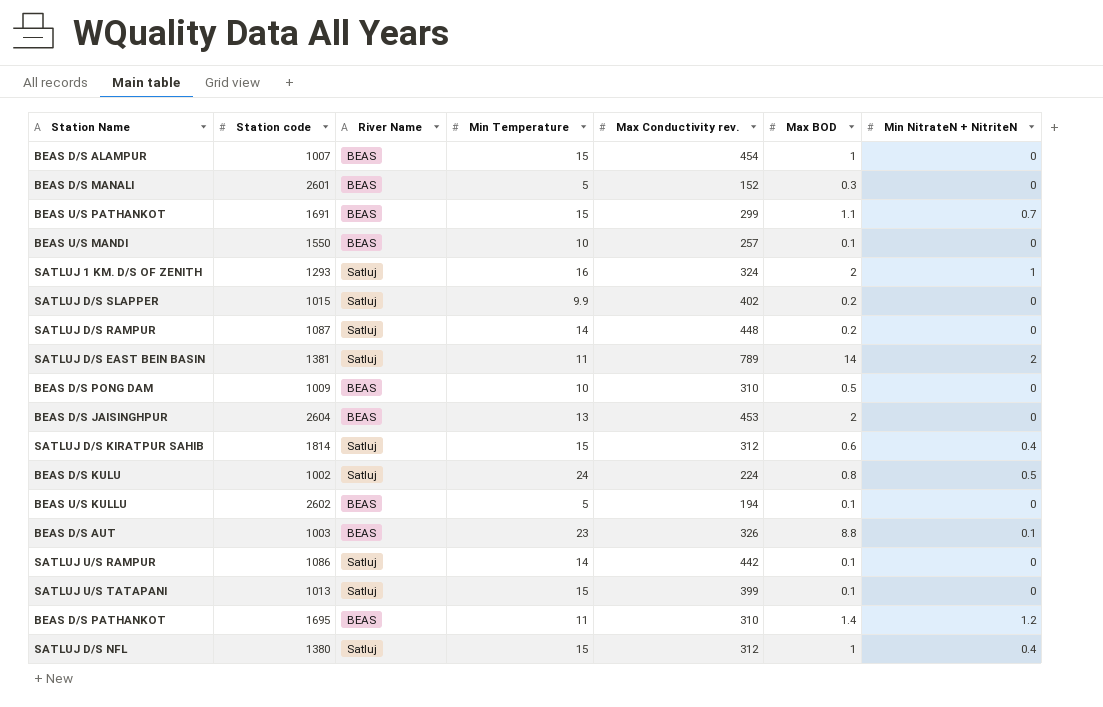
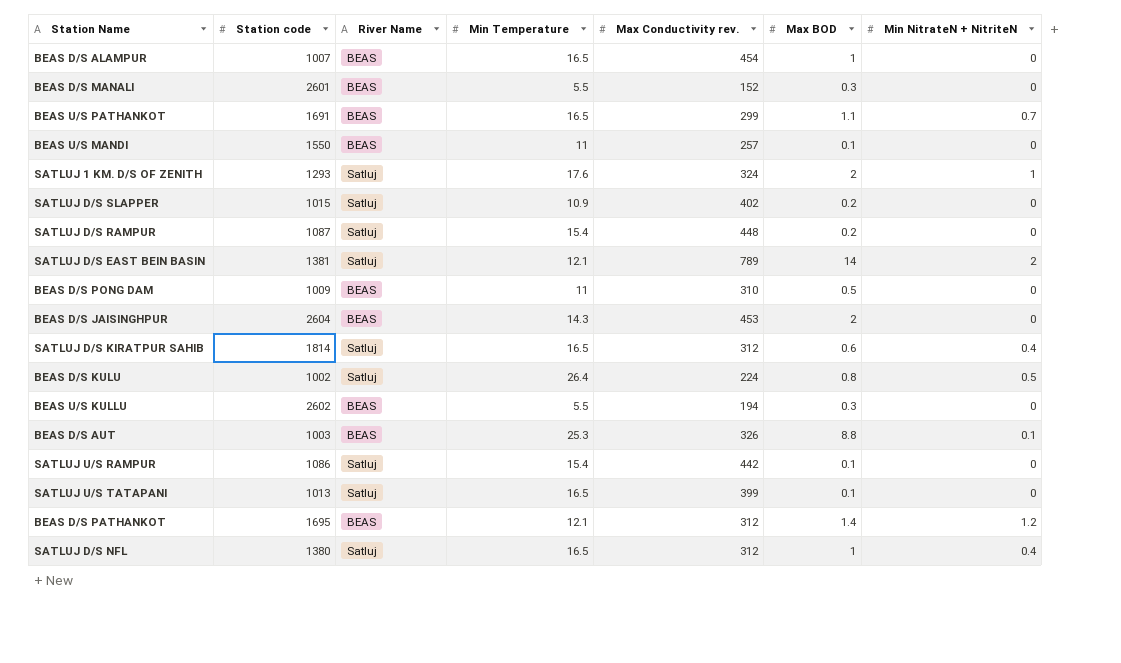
BEAS D/S ALAMPUR | Min Temperature: 15 -> 16.5
BEAS D/S MANALI | Min Temperature: 5 -> 5.5
BEAS U/S PATHANKOT | Min Temperature: 15 -> 16.5
BEAS U/S MANDI | Min Temperature: 10 -> 11
SATLUJ 1 KM. D/S OF ZENITH | Min Temperature: 16 -> 17.6
SATLUJ D/S SLAPPER | Min Temperature: 9.9 -> 10.9
SATLUJ D/S RAMPUR | Min Temperature: 14 -> 15.4
SATLUJ D/S EAST BEIN BASIN | Min Temperature: 11 -> 12.1
BEAS D/S PONG DAM | Min Temperature: 10 -> 11
BEAS D/S JAISINGHPUR | Min Temperature: 13 -> 14.3
SATLUJ D/S KIRATPUR SAHIB | Min Temperature: 15 -> 16.5
BEAS D/S KULU | Min Temperature: 24 -> 26.4
BEAS U/S KULLU | Min Temperature: 5 -> 5.5
BEAS U/S KULLU | Max BOD: 0.1 -> 0.3
BEAS D/S AUT | Min Temperature: 23 -> 25.3
SATLUJ U/S RAMPUR | Min Temperature: 14 -> 15.4
SATLUJ U/S TATAPANI | Min Temperature: 15 -> 16.5
BEAS D/S PATHANKOT | Min Temperature: 11 -> 12.1
BEAS D/S PATHANKOT | Max Conductivity rev.: 310 -> 312
SATLUJ D/S NFL | Min Temperature: 15 -> 16.5

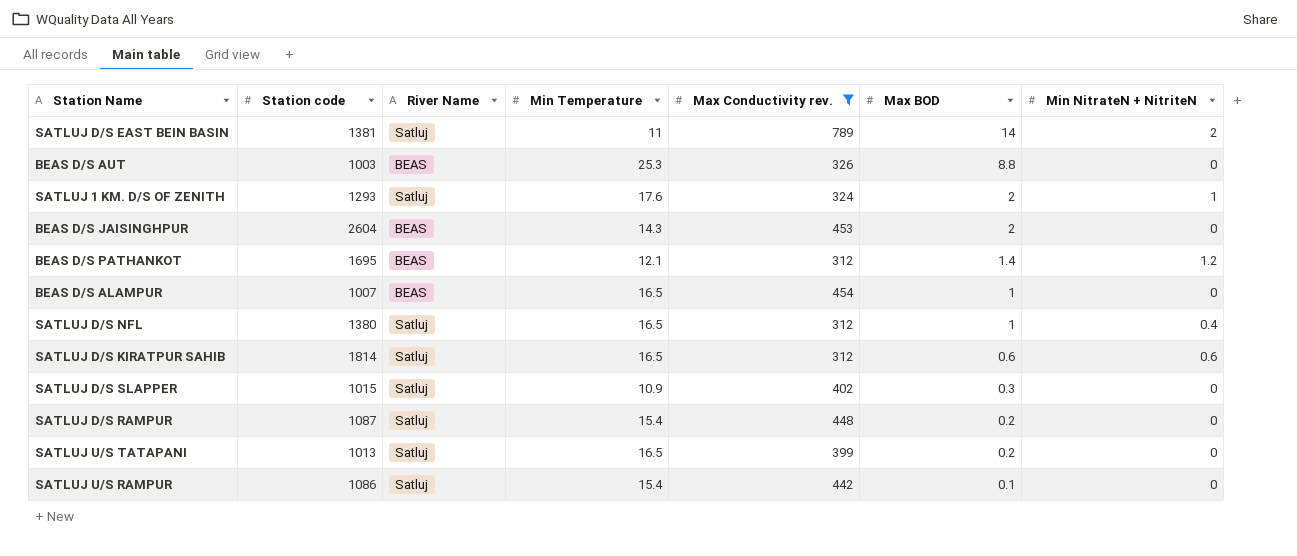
filter: none -> Max Conductivity rev. >= 312
row order: none -> Max BOD descending
SATLUJ D/S EAST BEIN BASIN | Min Temperature: 12.1 -> 11
BEAS D/S AUT | Min NitrateN + NitriteN: 0.1 -> 0
SATLUJ D/S KIRATPUR SAHIB | Min NitrateN + NitriteN: 0.4 -> 0.6
SATLUJ D/S SLAPPER | Max BOD: 0.2 -> 0.3
SATLUJ U/S TATAPANI | Max BOD: 0.1 -> 0.2

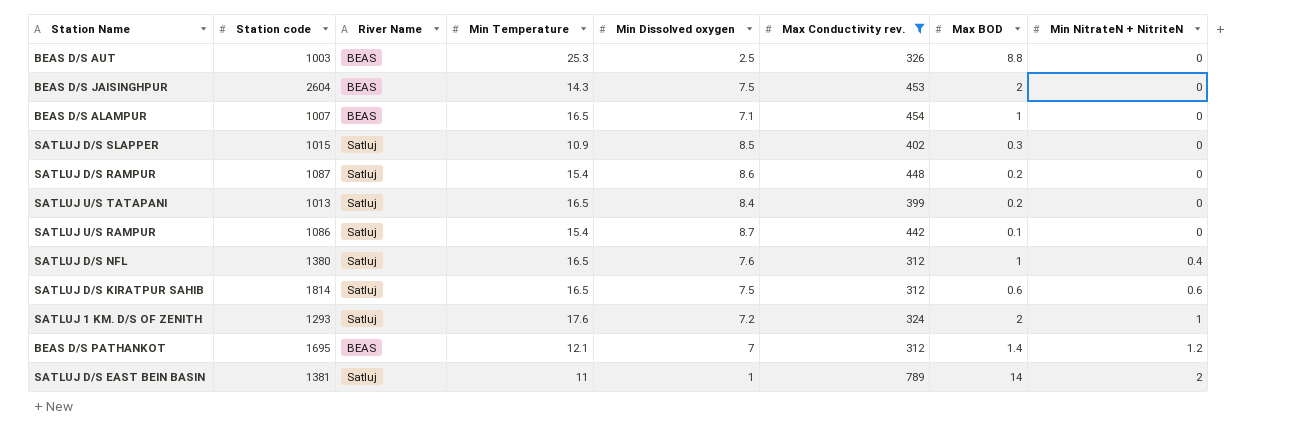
row order: Max BOD descending -> Min NitrateN + NitriteN ascending
column Min Dissolved oxygen | position: none -> 5

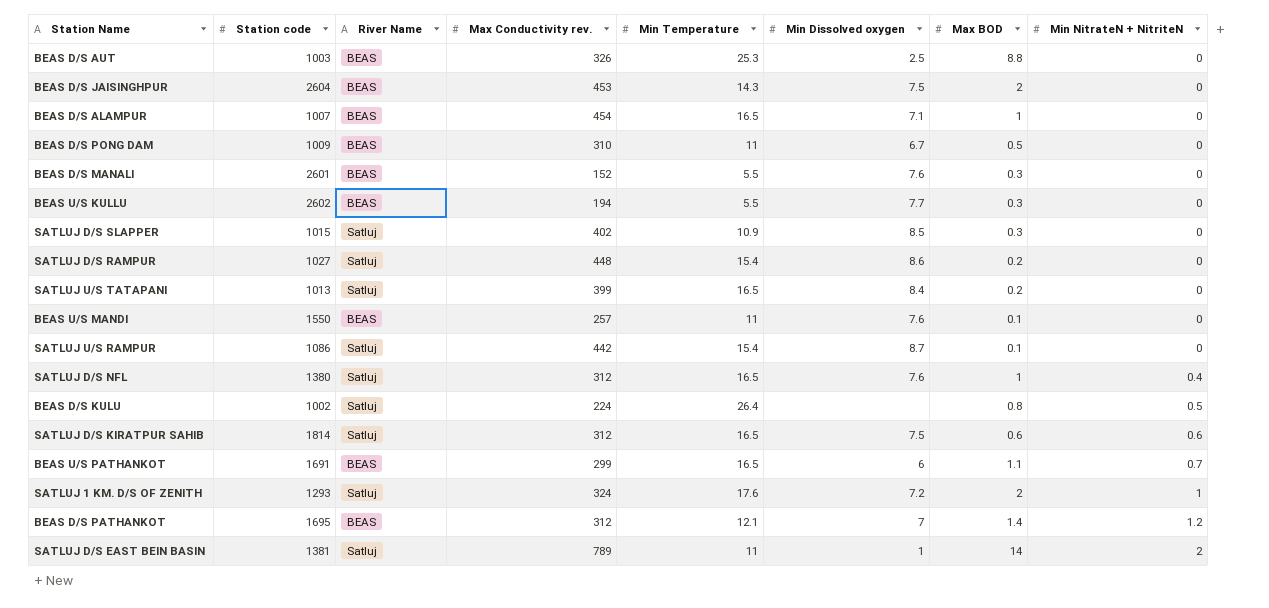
filter: Max Conductivity rev. >= 312 -> none
column Max Conductivity rev. | position: 6 -> 4
SATLUJ D/S RAMPUR | Station code: 1087 -> 1027

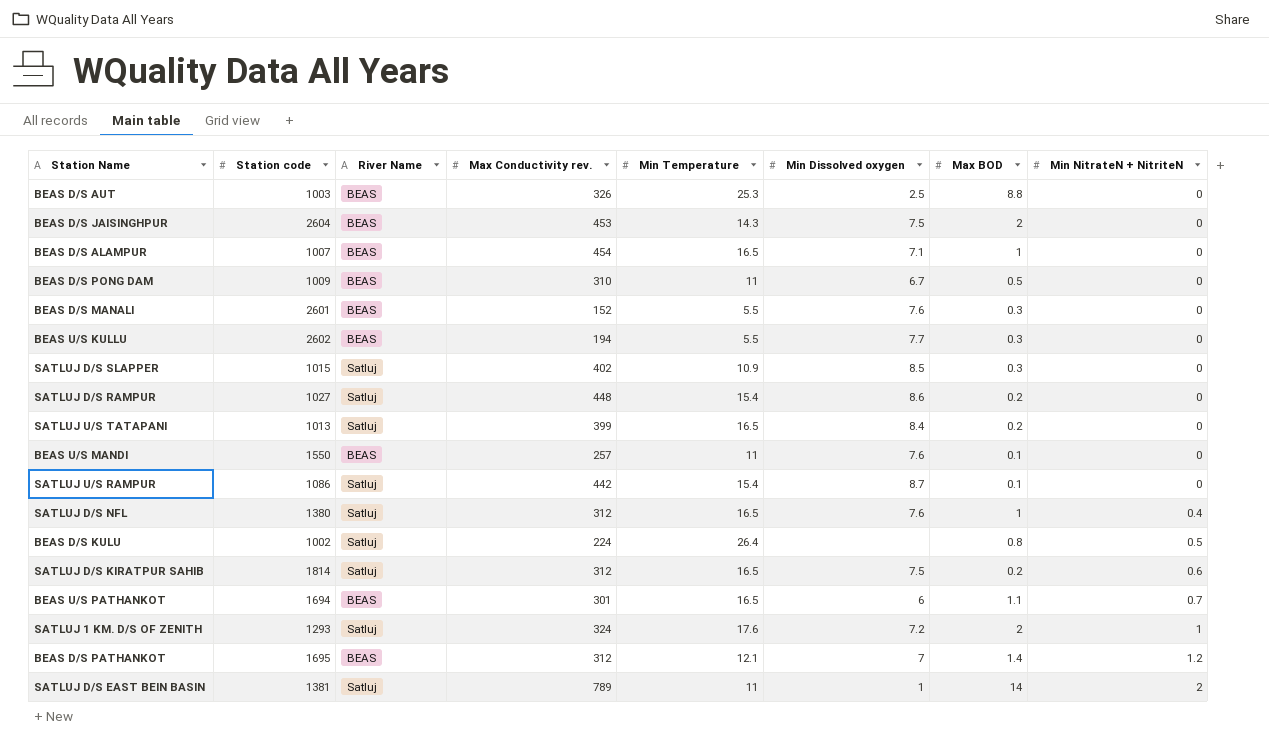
SATLUJ D/S KIRATPUR SAHIB | Max BOD: 0.6 -> 0.2
BEAS U/S PATHANKOT | Station code: 1691 -> 1694
BEAS U/S PATHANKOT | Max Conductivity rev.: 299 -> 301

